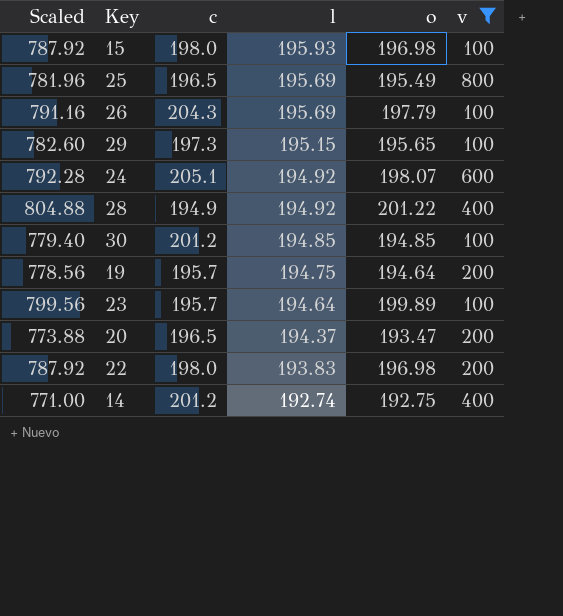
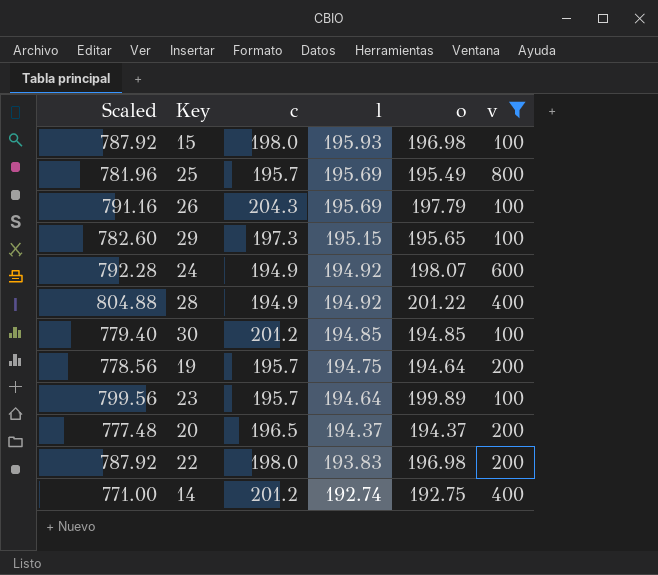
25 | c: 196.5 -> 195.7
24 | c: 205.1 -> 194.9
20 | Scaled: 773.88 -> 777.48
20 | o: 193.47 -> 194.37

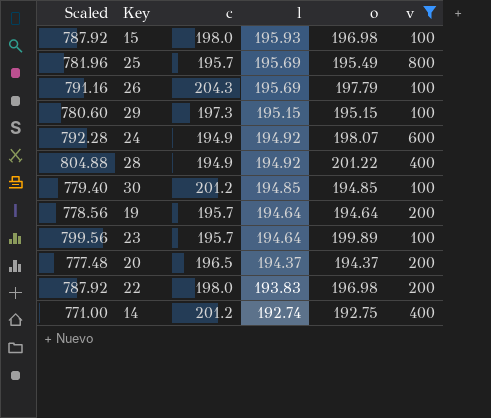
29 | Scaled: 782.60 -> 780.60
29 | o: 195.65 -> 195.15
19 | l: 194.75 -> 194.64

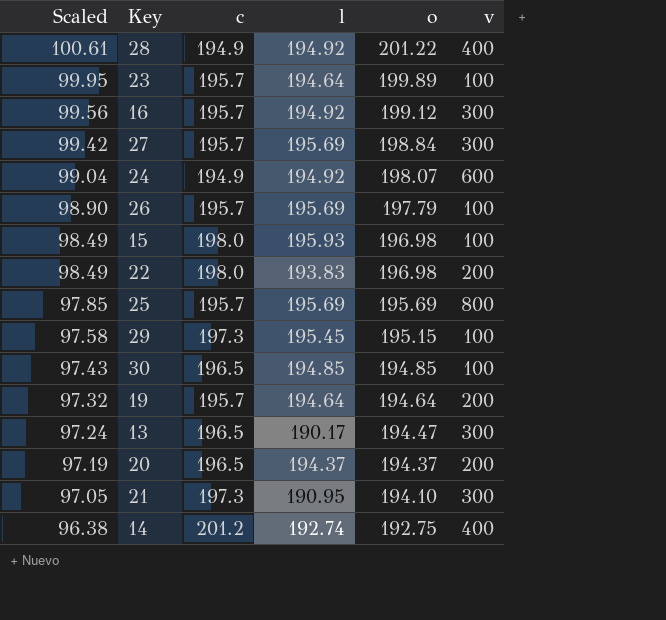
filter: v != 300 -> none
row order: l descending -> Scaled descending
column Scaled | formula: [o] * 4 -> [o] * 0.5
26 | c: 204.3 -> 195.7
25 | o: 195.49 -> 195.69
29 | l: 195.15 -> 195.45
30 | c: 201.2 -> 196.5

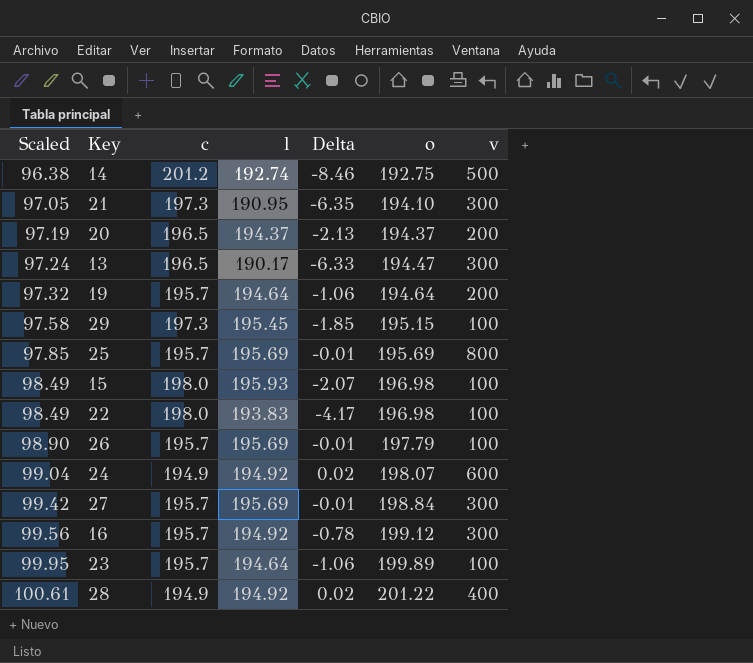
row order: Scaled descending -> Scaled ascending
column Delta | formula: none -> [l] - [c]
row 30: 97.43 | 196.5 | 194.85 | 194.85 | 100 -> none
14 | v: 400 -> 500
22 | v: 200 -> 100

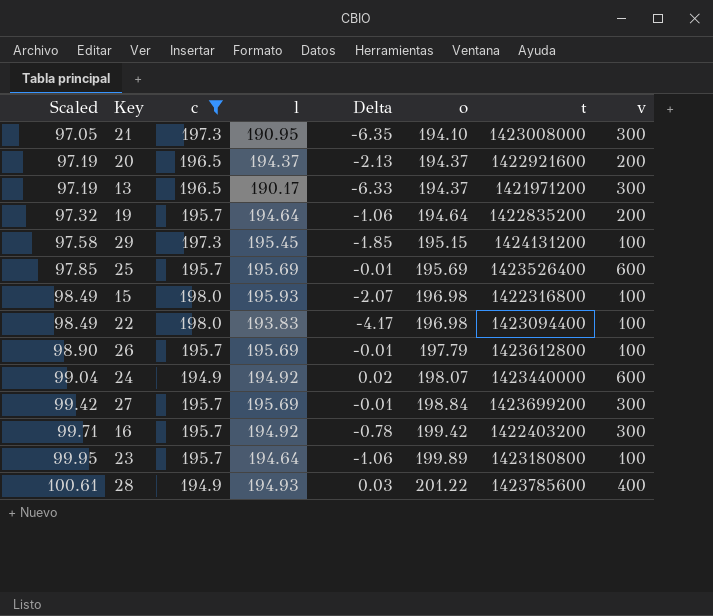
filter: none -> c != 201.2
column t | position: none -> 7
13 | Scaled: 97.24 -> 97.19
13 | o: 194.47 -> 194.37
25 | v: 800 -> 600
16 | Scaled: 99.56 -> 99.71
16 | o: 199.12 -> 199.42
28 | l: 194.92 -> 194.93
28 | Delta: 0.02 -> 0.03

